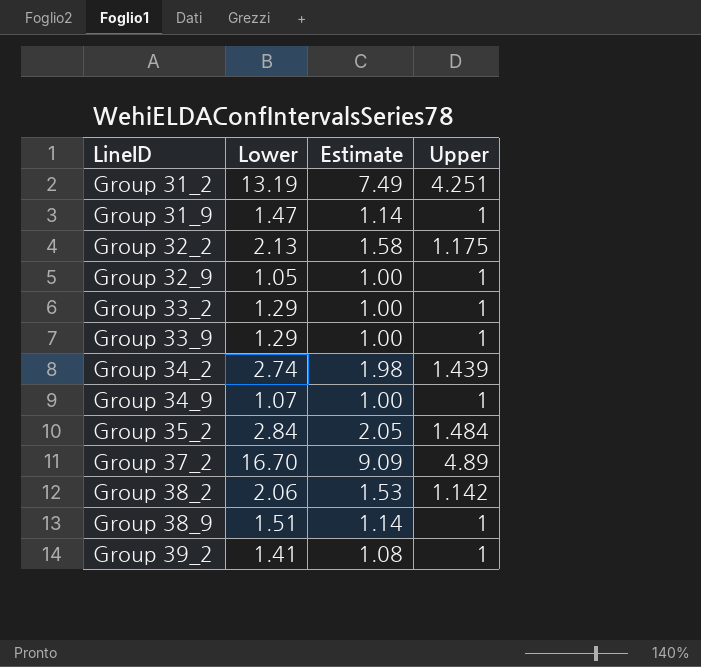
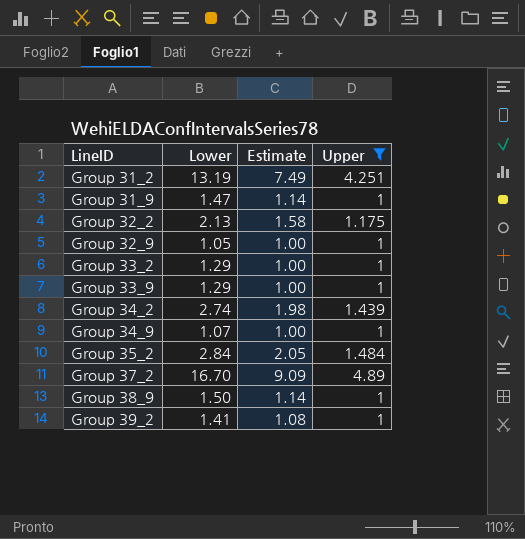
filter: none -> Upper != 1.142
Group 38_9 | Lower: 1.51 -> 1.50

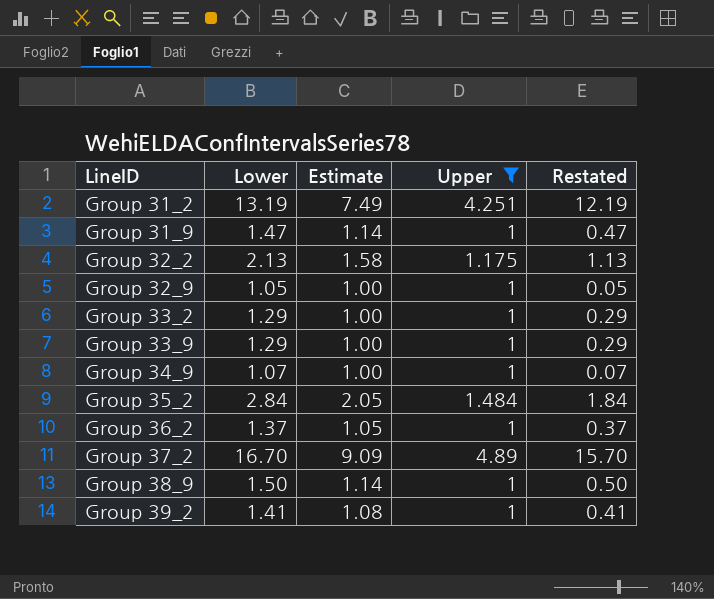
column Restated | formula: none -> [Lower] - 1
row Group 34_2: 2.74 | 1.98 | 1.439 -> none
row Group 36_2: none -> 1.37 | 1.05 | 1 | 0.37

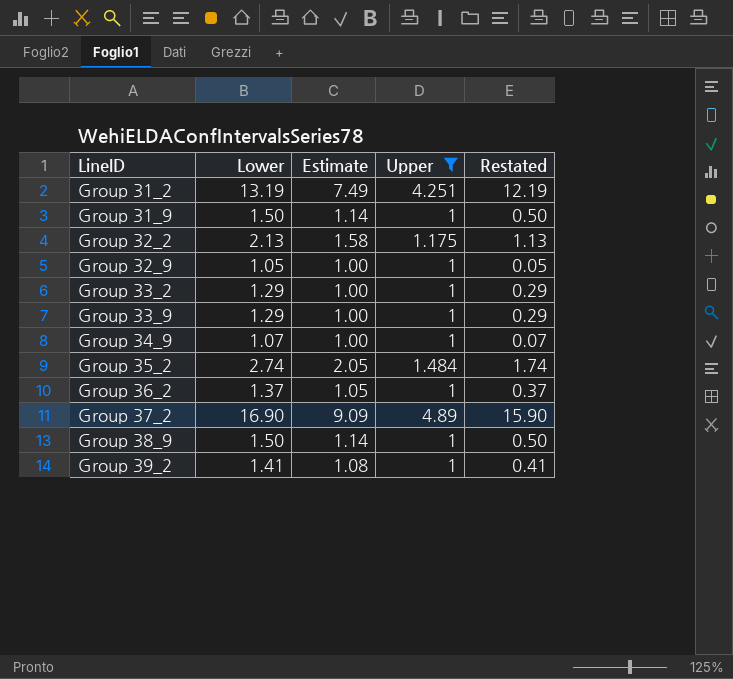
Group 31_9 | Lower: 1.47 -> 1.50
Group 31_9 | Restated: 0.47 -> 0.50
Group 35_2 | Lower: 2.84 -> 2.74
Group 35_2 | Restated: 1.84 -> 1.74
Group 37_2 | Lower: 16.70 -> 16.90
Group 37_2 | Restated: 15.70 -> 15.90

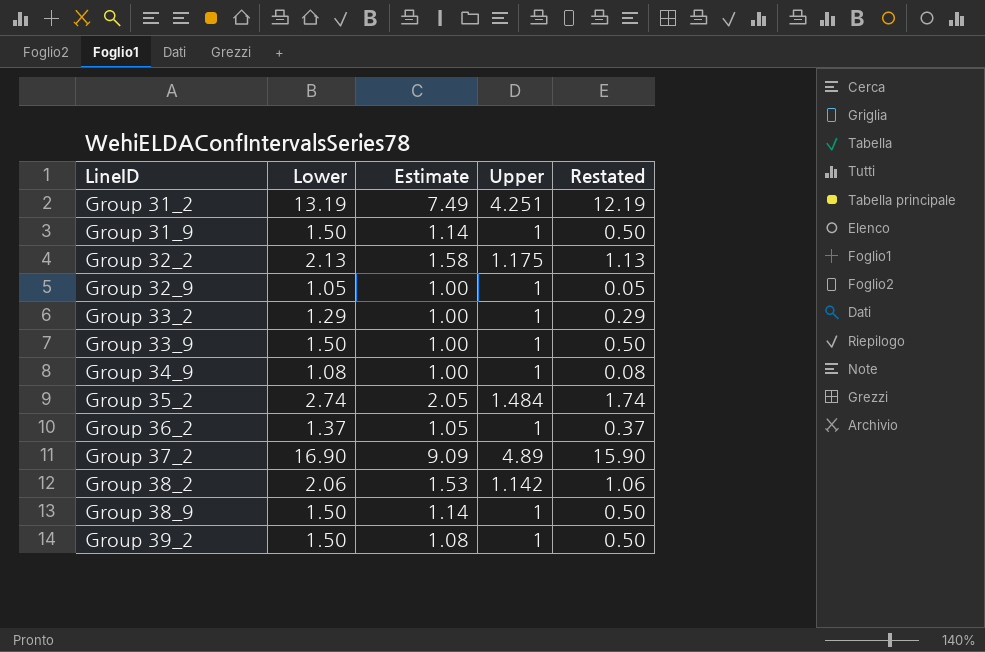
filter: Upper != 1.142 -> none
Group 33_9 | Lower: 1.29 -> 1.50
Group 33_9 | Restated: 0.29 -> 0.50
Group 34_9 | Lower: 1.07 -> 1.08
Group 34_9 | Restated: 0.07 -> 0.08
Group 39_2 | Lower: 1.41 -> 1.50
Group 39_2 | Restated: 0.41 -> 0.50

